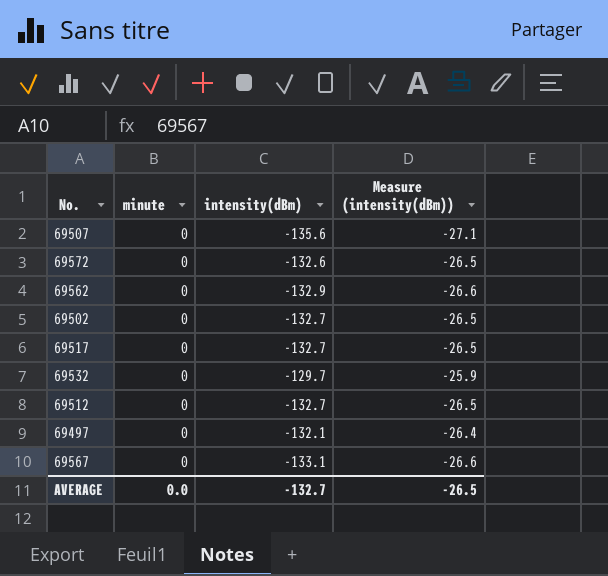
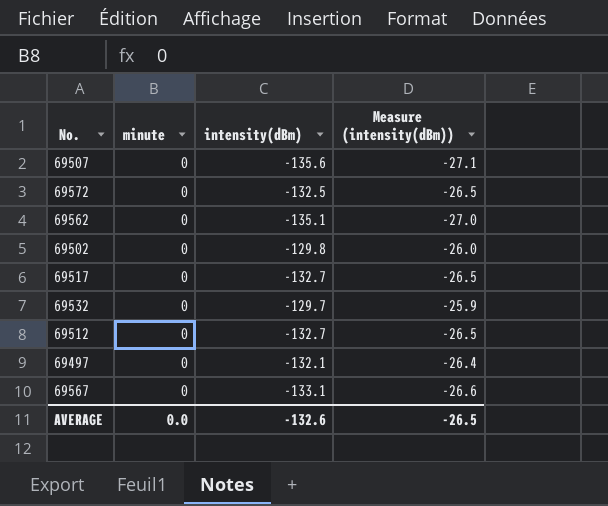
69572 | intensity(dBm): -132.6 -> -132.5
69562 | intensity(dBm): -132.9 -> -135.1
69562 | Measure (intensity(dBm)): -26.6 -> -27.0
69502 | intensity(dBm): -132.7 -> -129.8
69502 | Measure (intensity(dBm)): -26.5 -> -26.0
AVERAGE | intensity(dBm): -132.7 -> -132.6

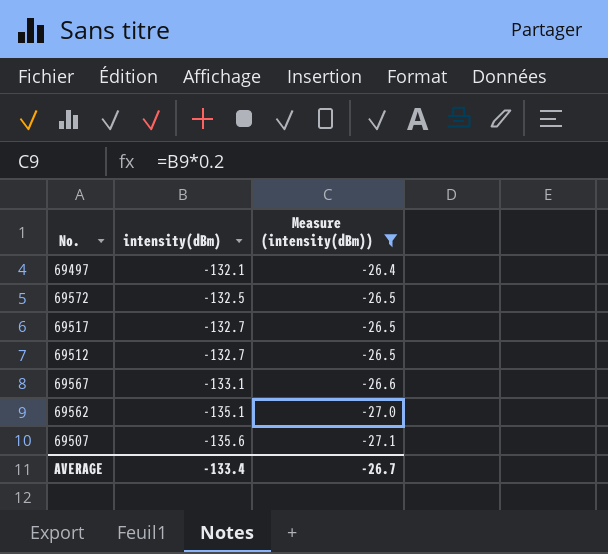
filter: none -> Measure (intensity(dBm)) <= -26.4
row order: none -> intensity(dBm) descending
column minute | position: 2 -> none
AVERAGE | intensity(dBm): -132.6 -> -133.4
AVERAGE | Measure (intensity(dBm)): -26.5 -> -26.7

